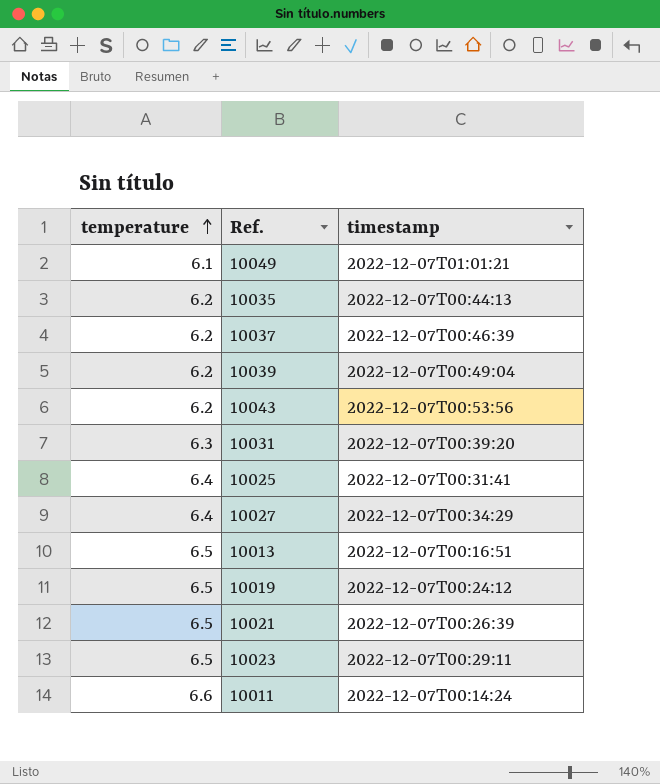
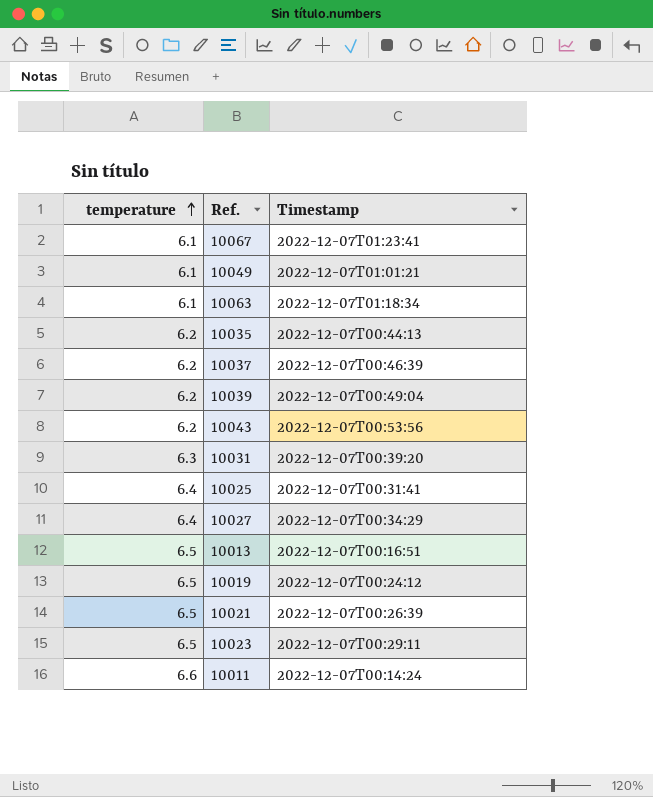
column name: timestamp -> Timestamp
row 10067: none -> 6.1 | 2022-12-07T01:23:41
row 10063: none -> 6.1 | 2022-12-07T01:18:34

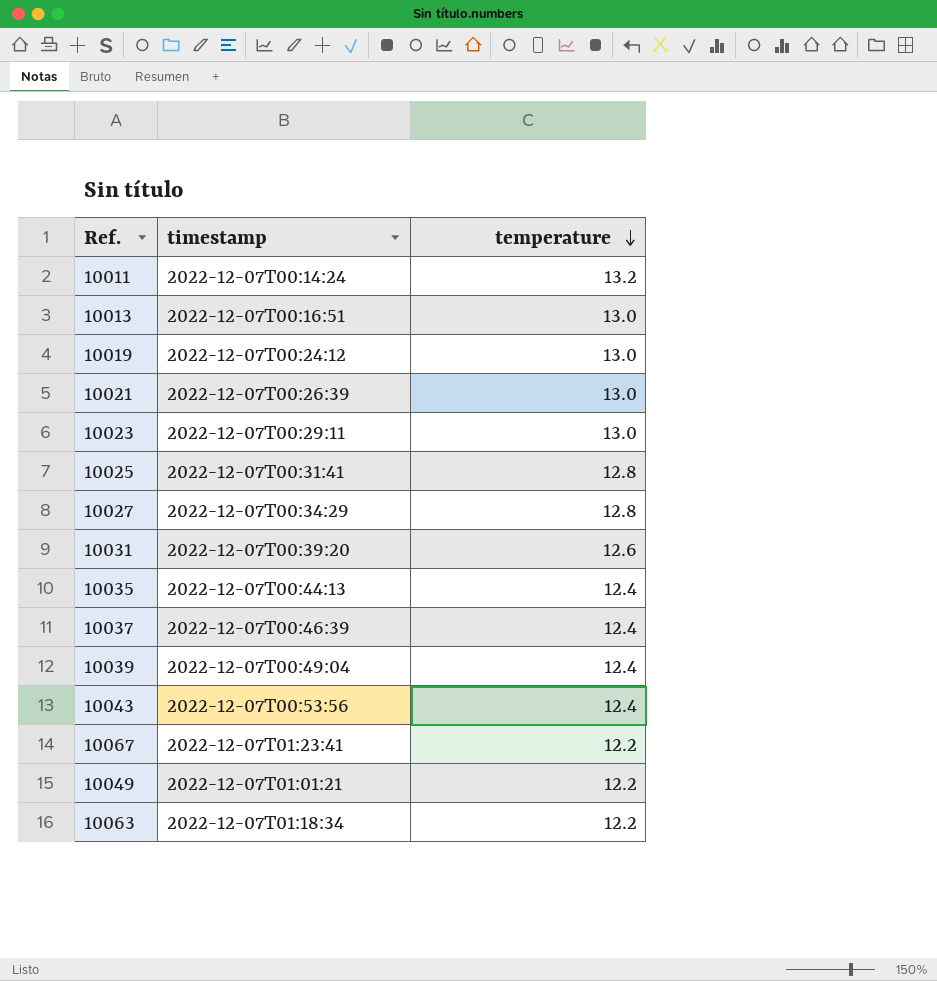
row order: temperature ascending -> temperature descending
column name: Timestamp -> timestamp
column temperature | position: 1 -> 3
10011 | temperature: 6.6 -> 13.2
10013 | temperature: 6.5 -> 13.0
10019 | temperature: 6.5 -> 13.0
10021 | temperature: 6.5 -> 13.0
10023 | temperature: 6.5 -> 13.0
10025 | temperature: 6.4 -> 12.8
10027 | temperature: 6.4 -> 12.8
10031 | temperature: 6.3 -> 12.6
10035 | temperature: 6.2 -> 12.4
10037 | temperature: 6.2 -> 12.4
10039 | temperature: 6.2 -> 12.4
10043 | temperature: 6.2 -> 12.4
10067 | temperature: 6.1 -> 12.2
10049 | temperature: 6.1 -> 12.2
10063 | temperature: 6.1 -> 12.2

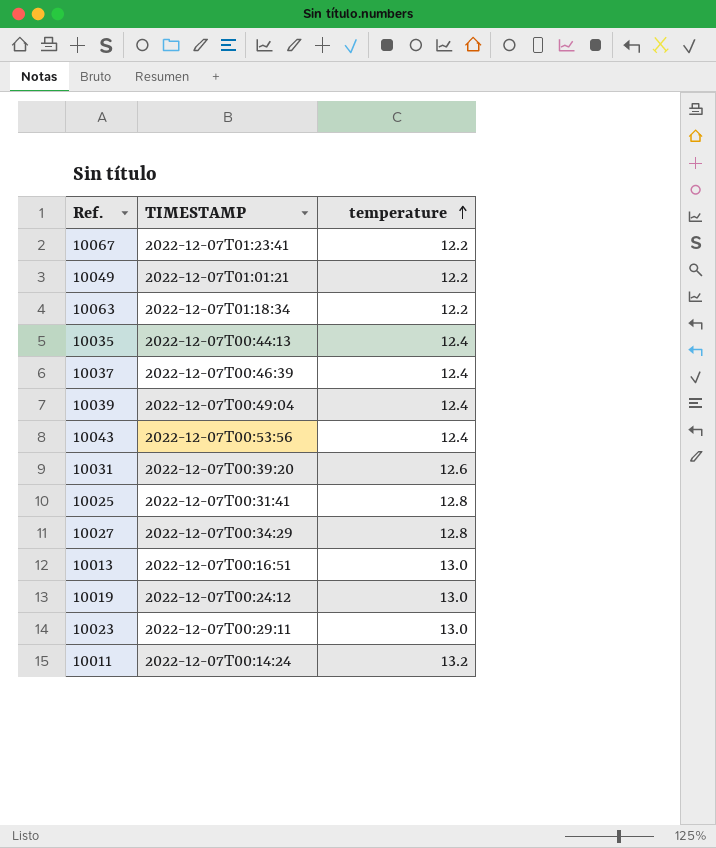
row order: temperature descending -> temperature ascending
column name: timestamp -> TIMESTAMP
row 10021: 2022-12-07T00:26:39 | 13.0 -> none

